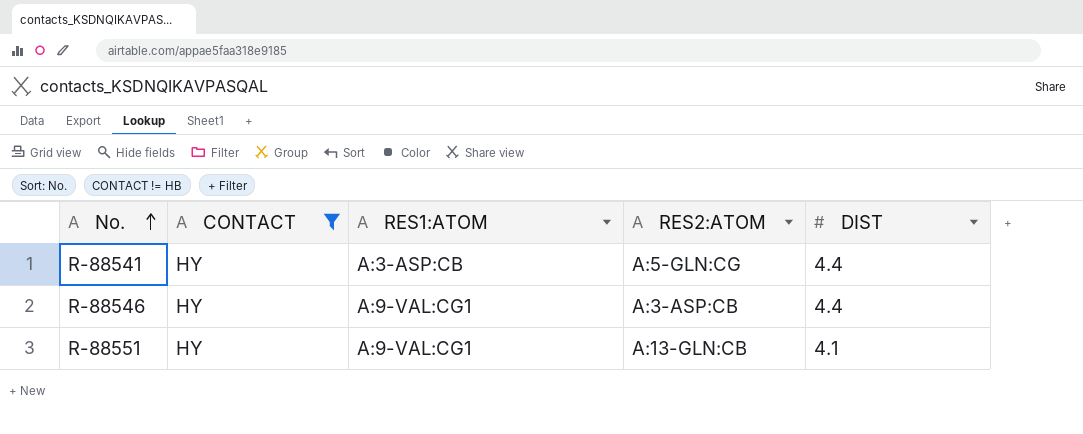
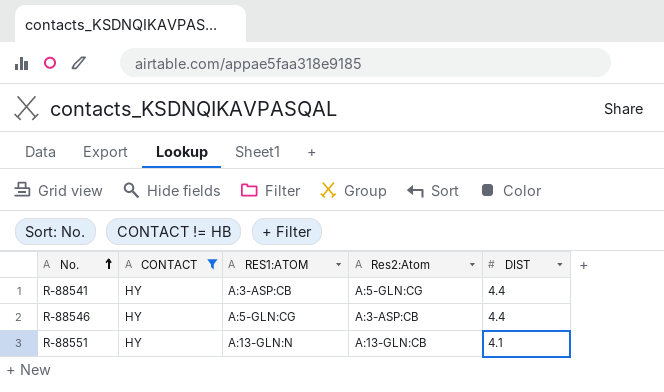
column name: RES2:ATOM -> Res2:Atom
R-88546 | RES1:ATOM: A:9-VAL:CG1 -> A:5-GLN:CG
R-88551 | RES1:ATOM: A:9-VAL:CG1 -> A:13-GLN:N

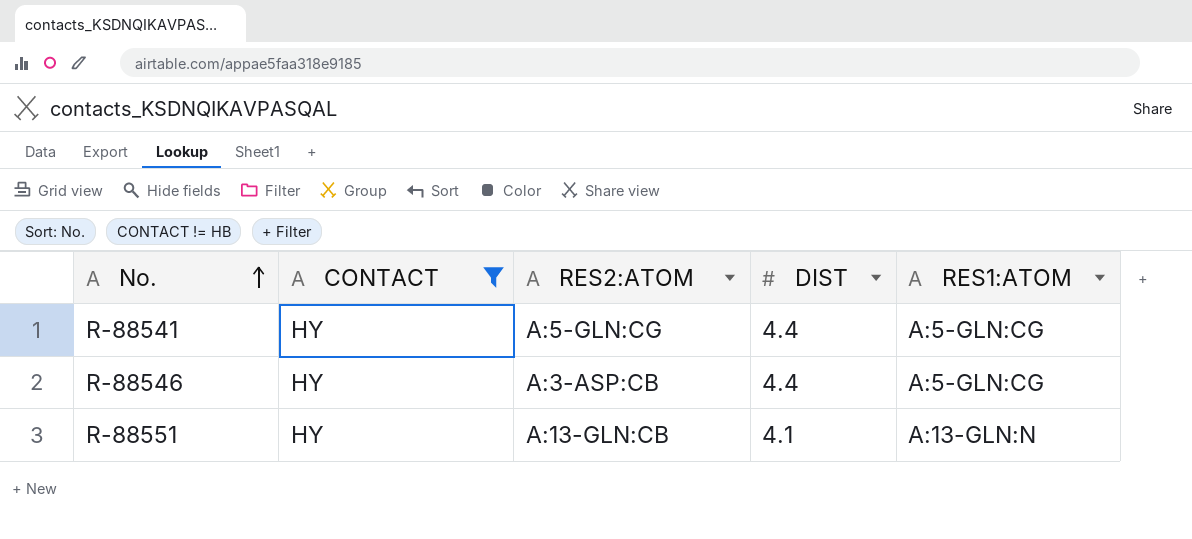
column name: Res2:Atom -> RES2:ATOM
column RES1:ATOM | position: 3 -> 5
R-88541 | RES1:ATOM: A:3-ASP:CB -> A:5-GLN:CG

